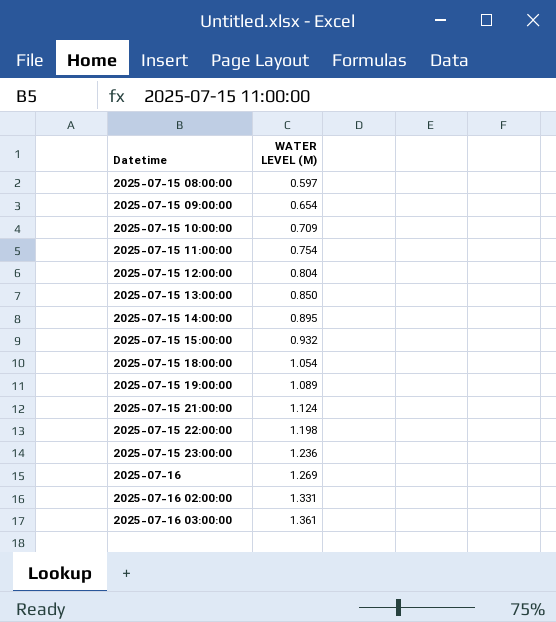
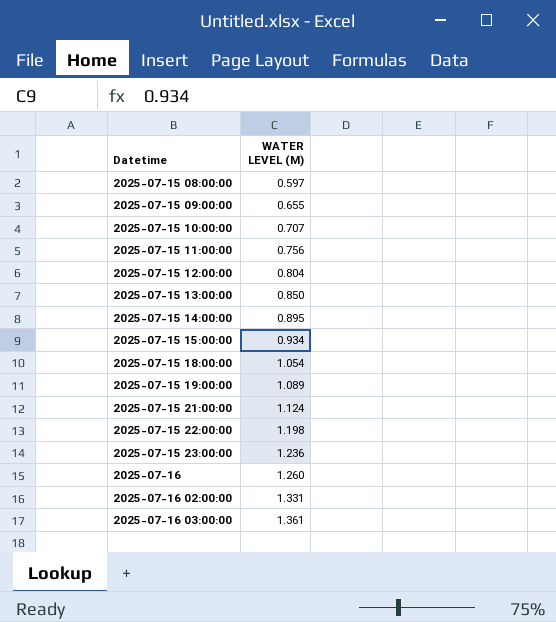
2025-07-15 09:00:00 | WATER LEVEL (M): 0.654 -> 0.655
2025-07-15 10:00:00 | WATER LEVEL (M): 0.709 -> 0.707
2025-07-15 11:00:00 | WATER LEVEL (M): 0.754 -> 0.756
2025-07-15 15:00:00 | WATER LEVEL (M): 0.932 -> 0.934
2025-07-16 | WATER LEVEL (M): 1.269 -> 1.260

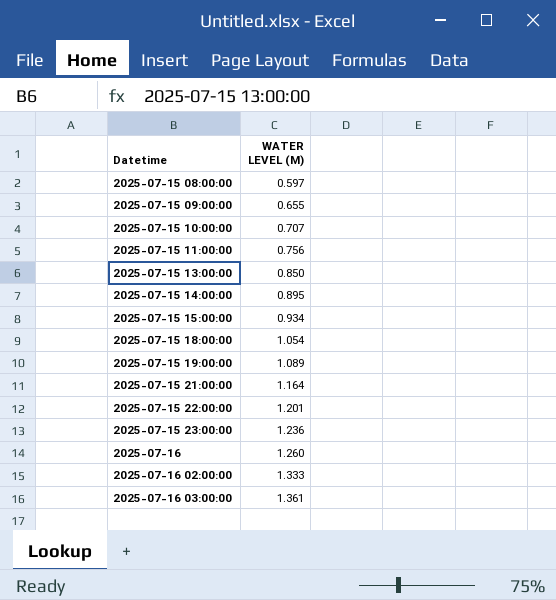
row 2025-07-15 12:00:00: 0.804 -> none
2025-07-15 21:00:00 | WATER LEVEL (M): 1.124 -> 1.164
2025-07-15 22:00:00 | WATER LEVEL (M): 1.198 -> 1.201
2025-07-16 02:00:00 | WATER LEVEL (M): 1.331 -> 1.333

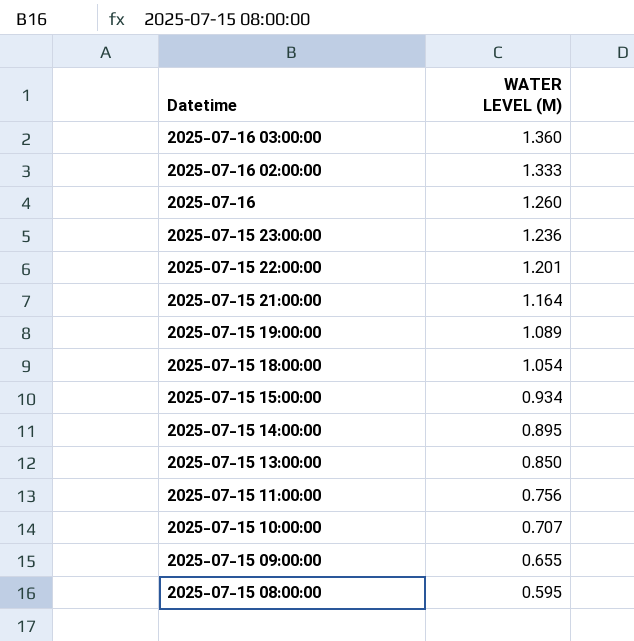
row order: Datetime ascending -> Datetime descending
2025-07-16 03:00:00 | WATER LEVEL (M): 1.361 -> 1.360
2025-07-15 08:00:00 | WATER LEVEL (M): 0.597 -> 0.595

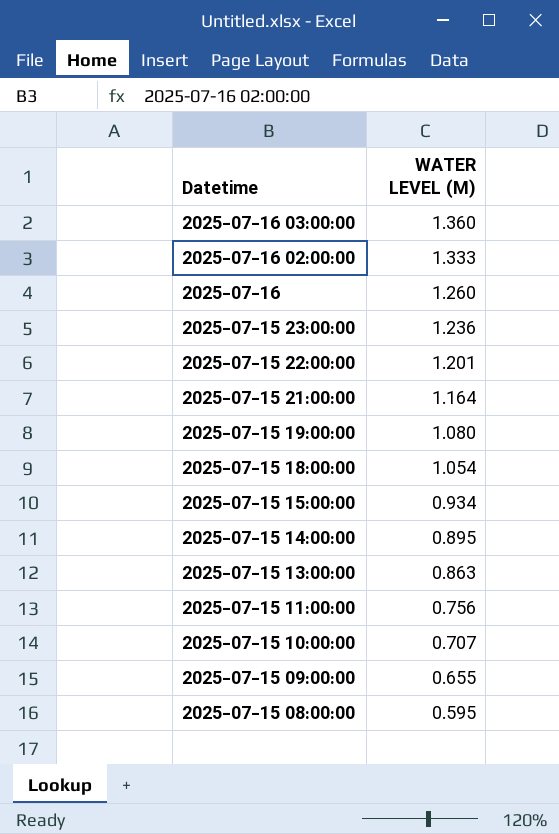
2025-07-15 19:00:00 | WATER LEVEL (M): 1.089 -> 1.080
2025-07-15 13:00:00 | WATER LEVEL (M): 0.850 -> 0.863

